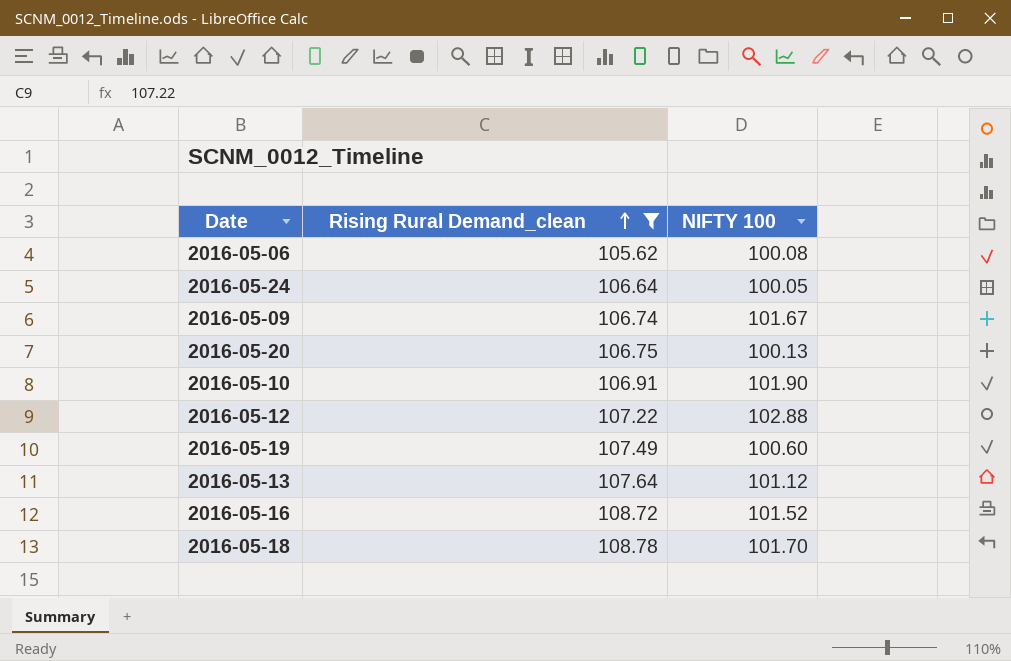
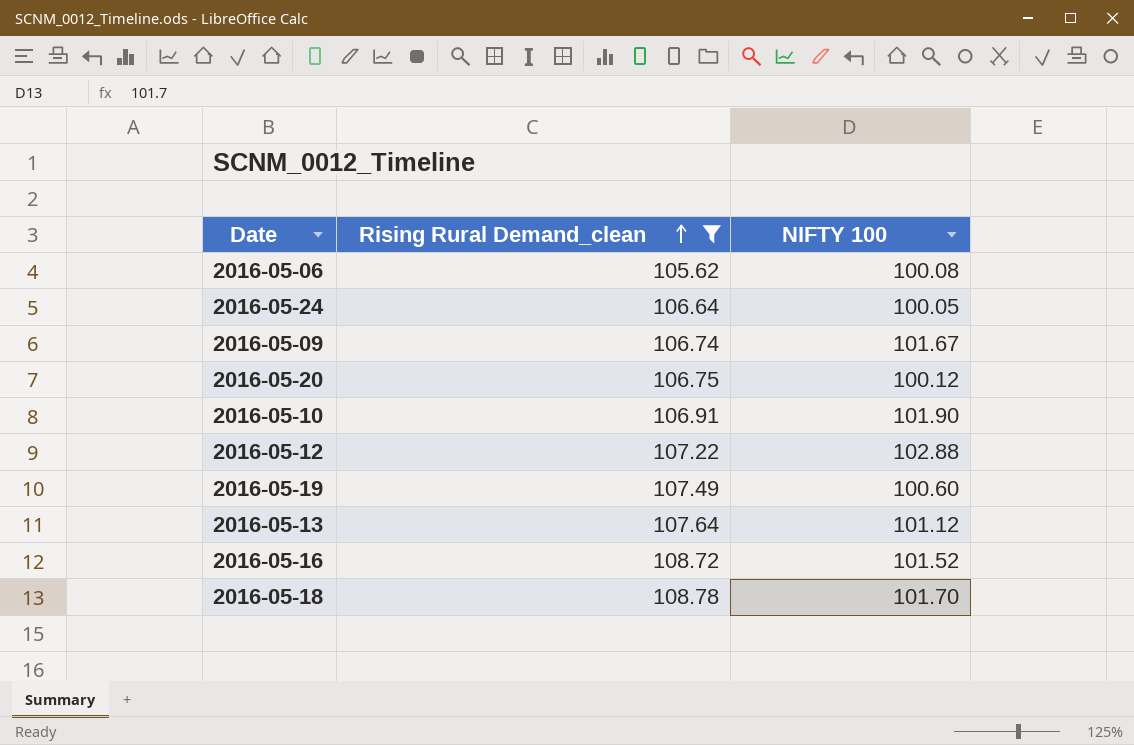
2016-05-20 | NIFTY 100: 100.13 -> 100.12

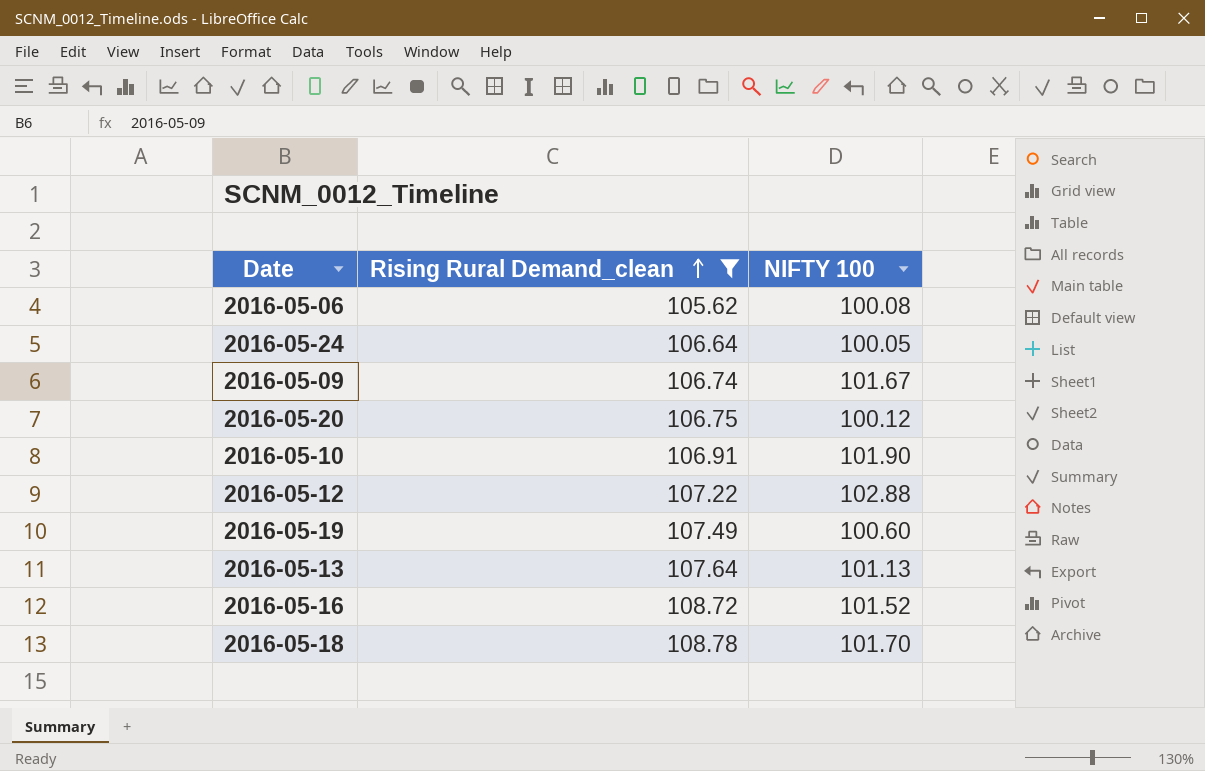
2016-05-13 | NIFTY 100: 101.12 -> 101.13

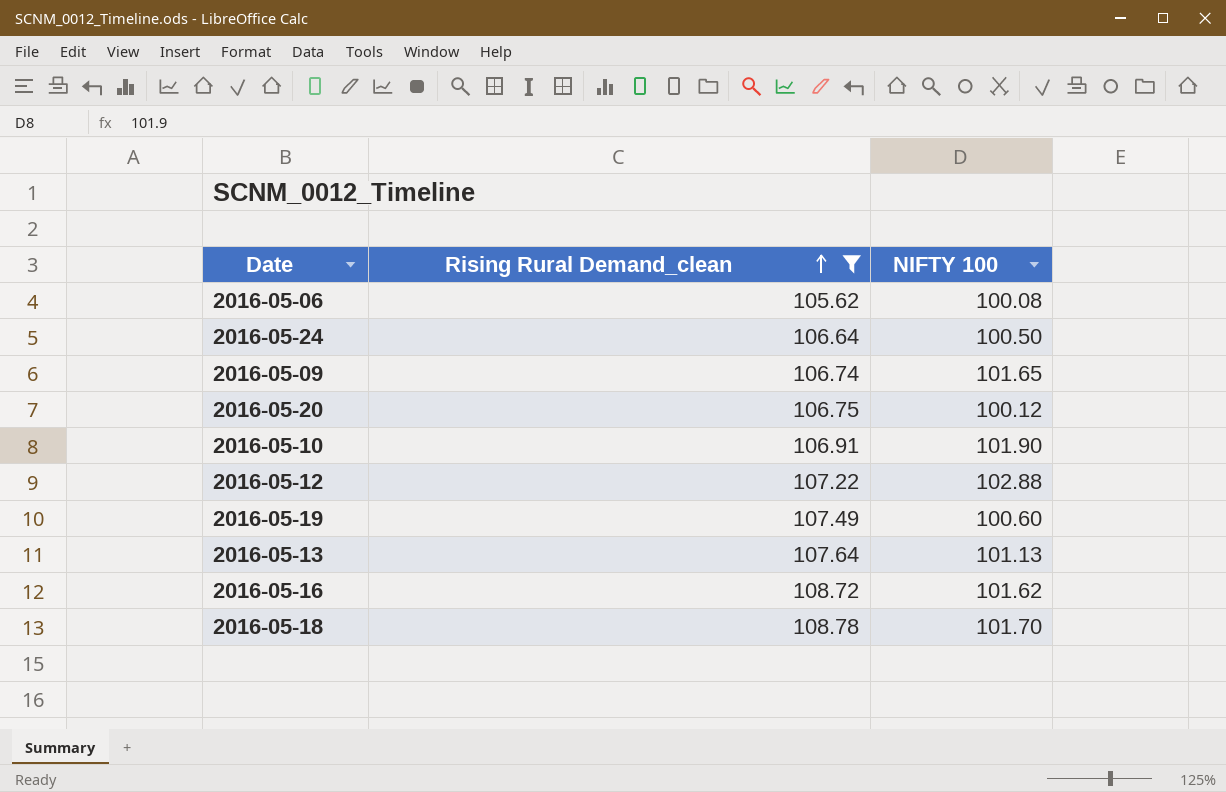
2016-05-24 | NIFTY 100: 100.05 -> 100.50
2016-05-09 | NIFTY 100: 101.67 -> 101.65
2016-05-16 | NIFTY 100: 101.52 -> 101.62

